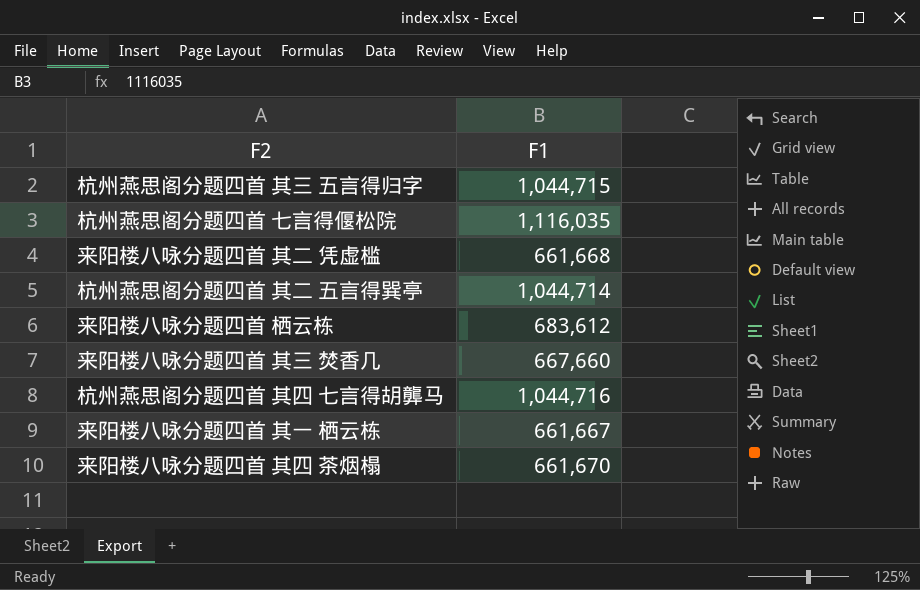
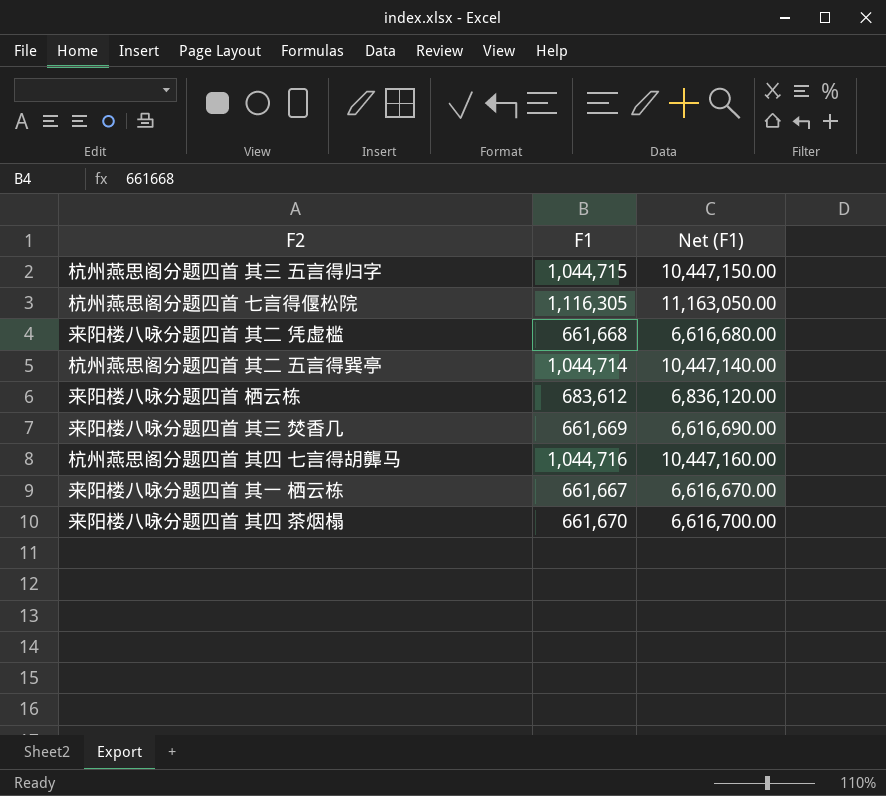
column Net (F1) | formula: none -> [F1] * 10
杭州燕思阁分题四首 七言得偃松院 | F1: 1,116,035 -> 1,116,305
来阳楼八咏分题四首 其三 焚香几 | F1: 667,660 -> 661,669

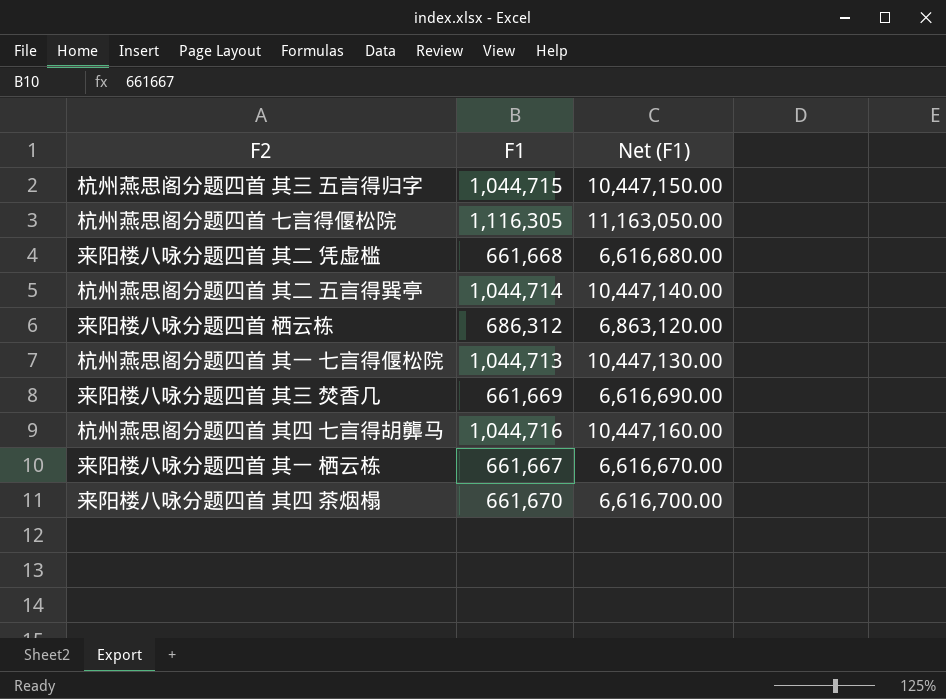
来阳楼八咏分题四首 栖云栋 | F1: 683,612 -> 686,312
来阳楼八咏分题四首 栖云栋 | Net (F1): 6,836,120.00 -> 6,863,120.00
row 杭州燕思阁分题四首 其一 七言得偃松院: none -> 1,044,713 | 10,447,130.00

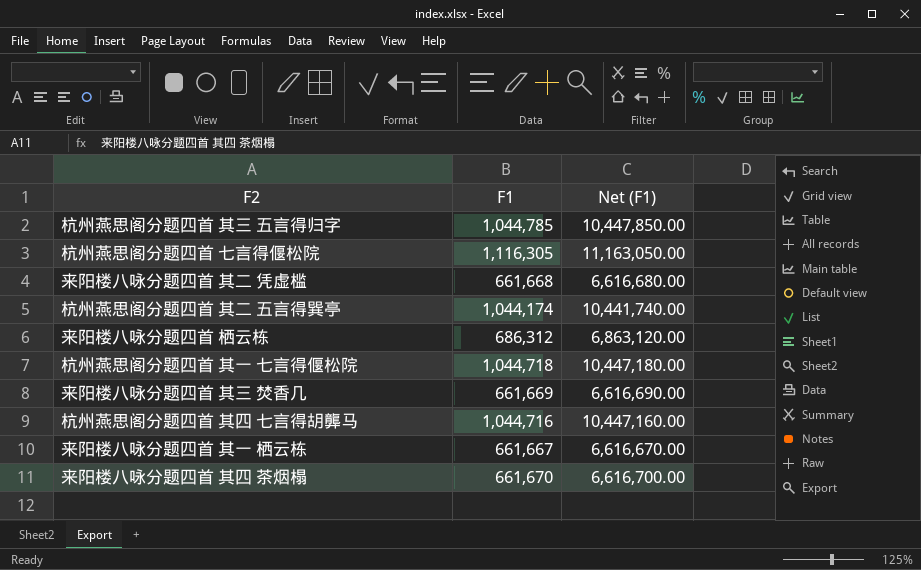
杭州燕思阁分题四首 其三 五言得归字 | F1: 1,044,715 -> 1,044,785
杭州燕思阁分题四首 其三 五言得归字 | Net (F1): 10,447,150.00 -> 10,447,850.00
杭州燕思阁分题四首 其二 五言得巽亭 | F1: 1,044,714 -> 1,044,174
杭州燕思阁分题四首 其二 五言得巽亭 | Net (F1): 10,447,140.00 -> 10,441,740.00
杭州燕思阁分题四首 其一 七言得偃松院 | F1: 1,044,713 -> 1,044,718
杭州燕思阁分题四首 其一 七言得偃松院 | Net (F1): 10,447,130.00 -> 10,447,180.00

